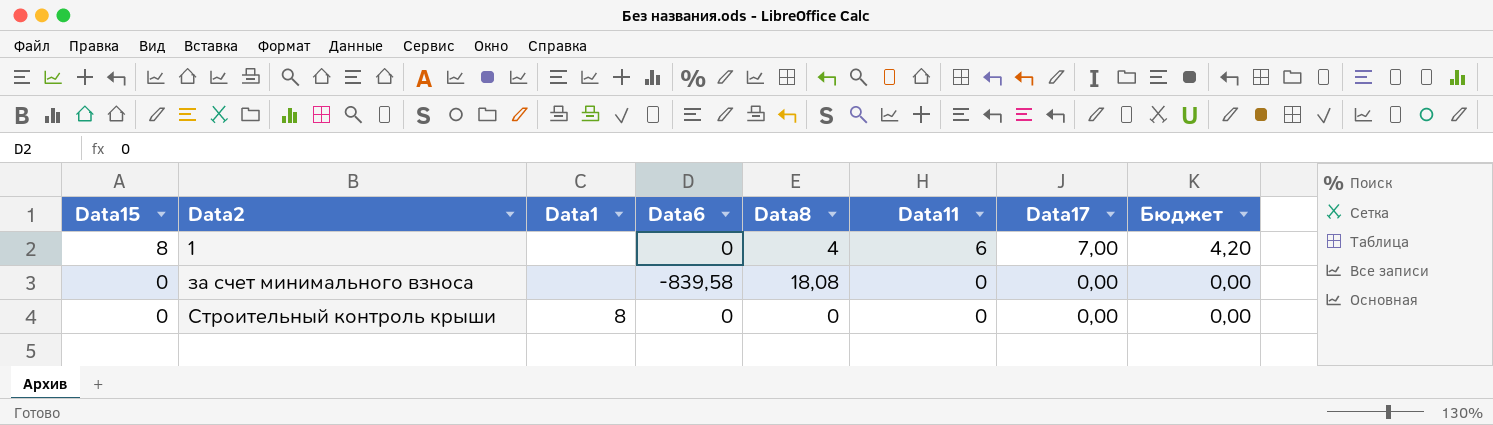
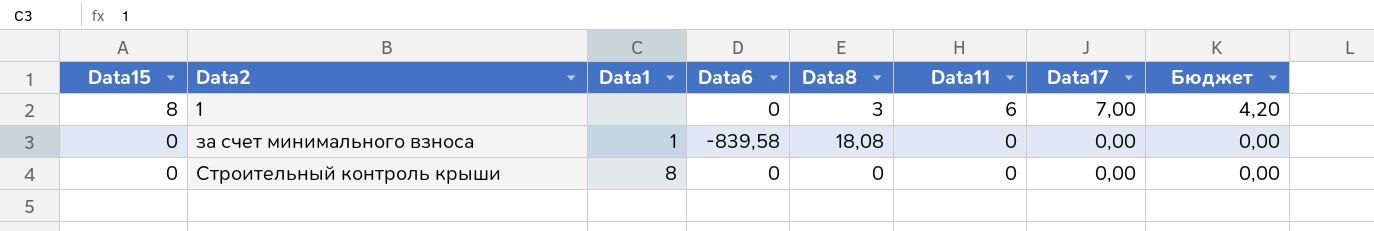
1 | Data8: 4 -> 3
за счет минимального взноса | Data1: none -> 1

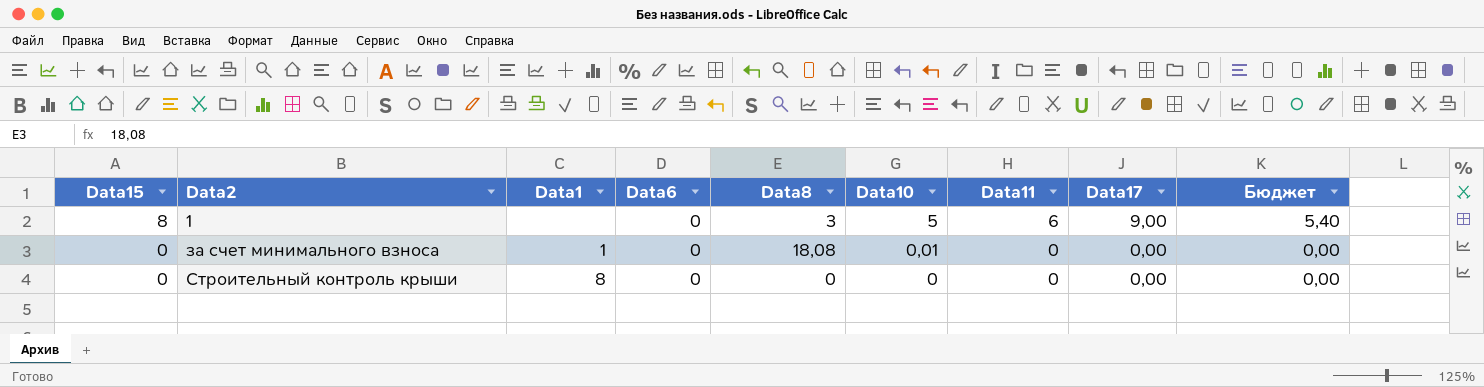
column Data10 | position: none -> 6
1 | Data17: 7,00 -> 9,00
1 | Бюджет: 4,20 -> 5,40
за счет минимального взноса | Data6: -839,58 -> 0

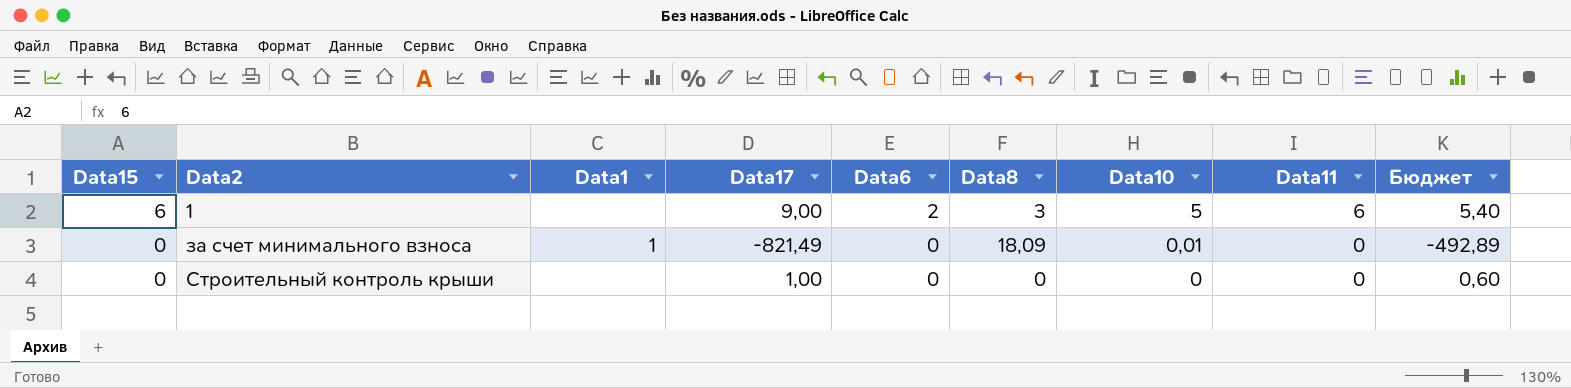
column Data17 | position: 8 -> 4
1 | Data15: 8 -> 6
1 | Data6: 0 -> 2
за счет минимального взноса | Data17: 0,00 -> -821,49
за счет минимального взноса | Data8: 18,08 -> 18,09
за счет минимального взноса | Бюджет: 0,00 -> -492,89
Строительный контроль крыши | Data1: 8 -> none
Строительный контроль крыши | Data17: 0,00 -> 1,00
Строительный контроль крыши | Бюджет: 0,00 -> 0,60

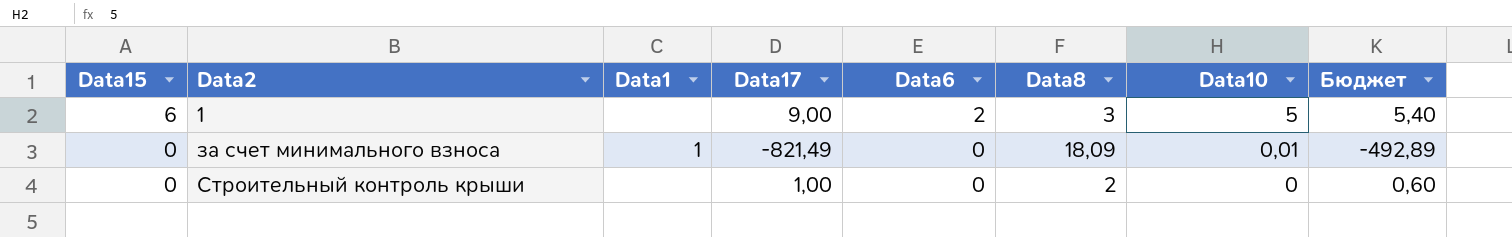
column Data11 | position: 8 -> none
Строительный контроль крыши | Data8: 0 -> 2

